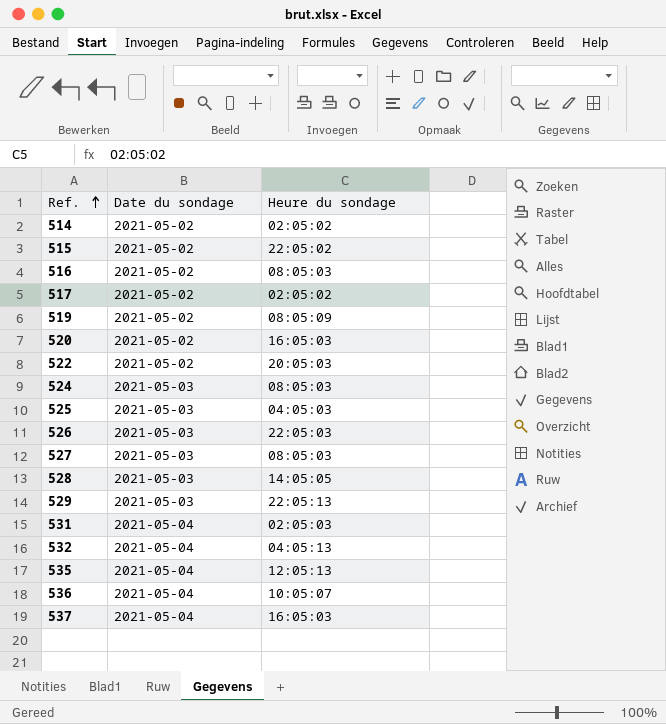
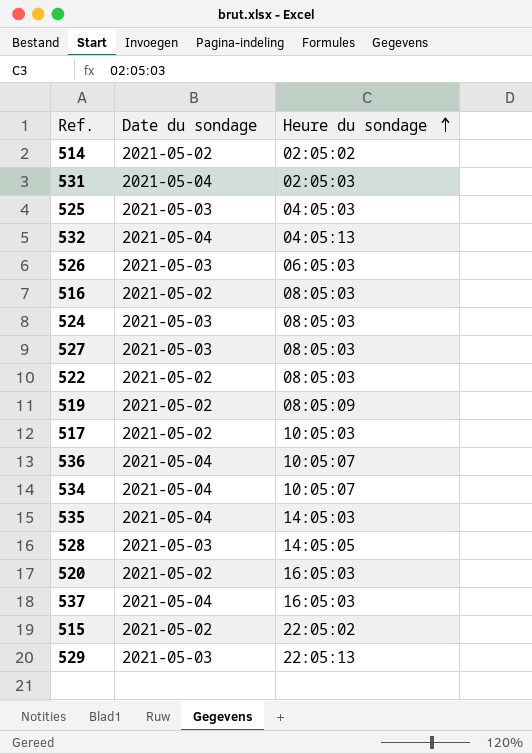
row order: Ref. ascending -> Heure du sondage ascending
526 | Heure du sondage: 22:05:03 -> 06:05:03
522 | Heure du sondage: 20:05:03 -> 08:05:03
517 | Heure du sondage: 02:05:02 -> 10:05:03
row 534: none -> 2021-05-04 | 10:05:07
535 | Heure du sondage: 12:05:13 -> 14:05:03

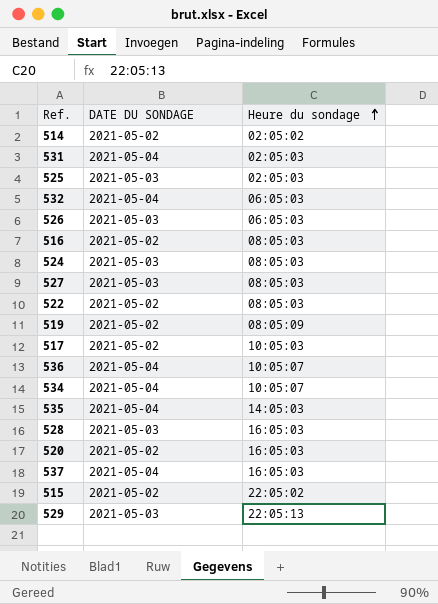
column name: Date du sondage -> DATE DU SONDAGE
525 | Heure du sondage: 04:05:03 -> 02:05:03
532 | Heure du sondage: 04:05:13 -> 06:05:03
528 | Heure du sondage: 14:05:05 -> 16:05:03

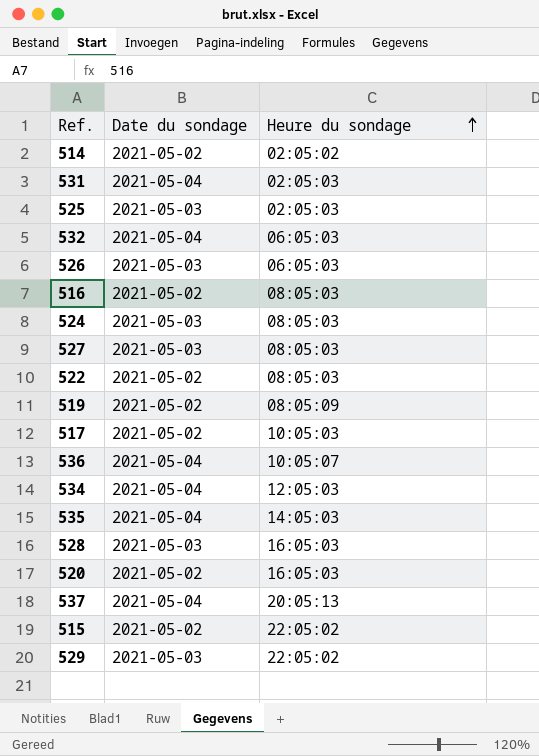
column name: DATE DU SONDAGE -> Date du sondage
534 | Heure du sondage: 10:05:07 -> 12:05:03
537 | Heure du sondage: 16:05:03 -> 20:05:13
529 | Heure du sondage: 22:05:13 -> 22:05:02

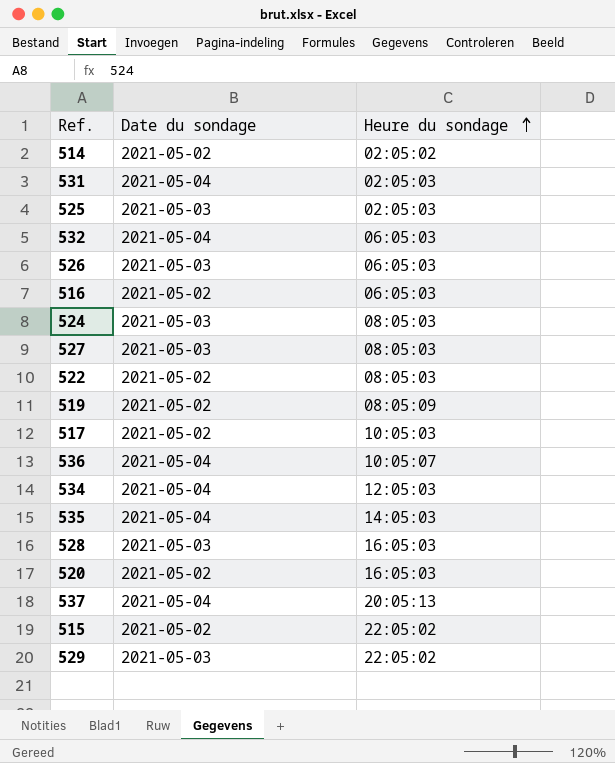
516 | Heure du sondage: 08:05:03 -> 06:05:03

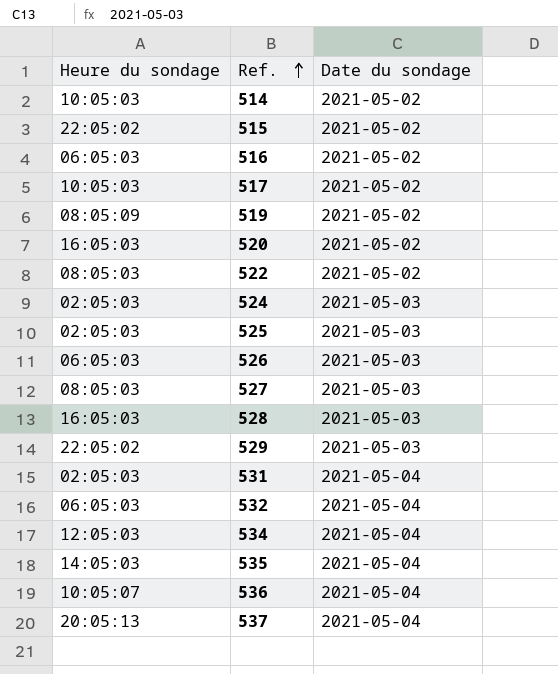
row order: Heure du sondage ascending -> Ref. ascending
column Heure du sondage | position: 3 -> 1
514 | Heure du sondage: 02:05:02 -> 10:05:03
524 | Heure du sondage: 08:05:03 -> 02:05:03

